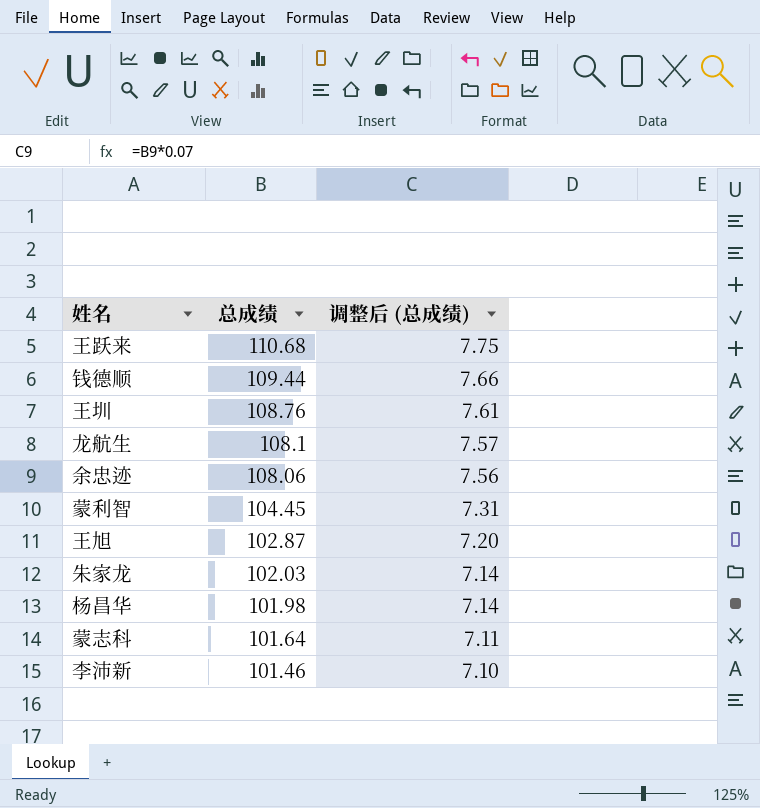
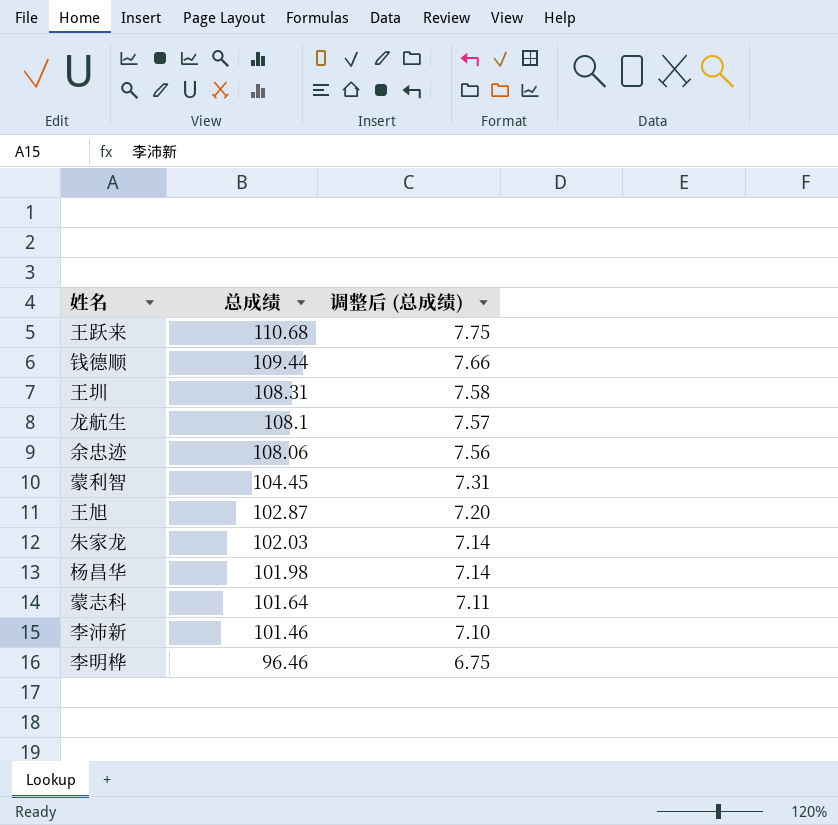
王圳 | 总成绩: 108.76 -> 108.31
王圳 | 调整后 (总成绩): 7.61 -> 7.58
row 李明桦: none -> 96.46 | 6.75

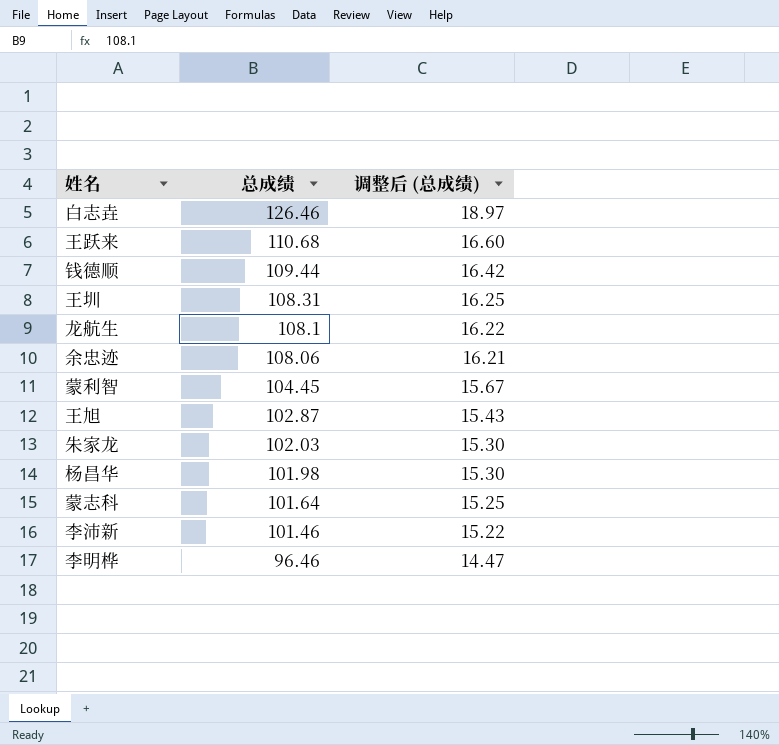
column 调整后 (总成绩) | formula: [总成绩] * 0.07 -> [总成绩] * 0.15
row 白志垚: none -> 126.46 | 18.97

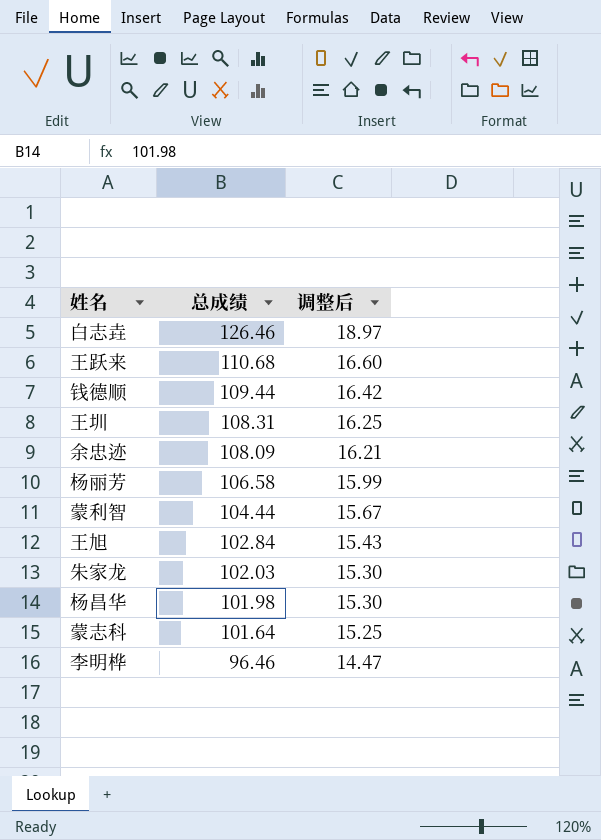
column name: 调整后 (总成绩) -> 调整后
row 龙航生: 108.1 | 16.22 -> none
row 李沛新: 101.46 | 15.22 -> none
余忠迹 | 总成绩: 108.06 -> 108.09
row 杨丽芳: none -> 106.58 | 15.99
蒙利智 | 总成绩: 104.45 -> 104.44
王旭 | 总成绩: 102.87 -> 102.84

